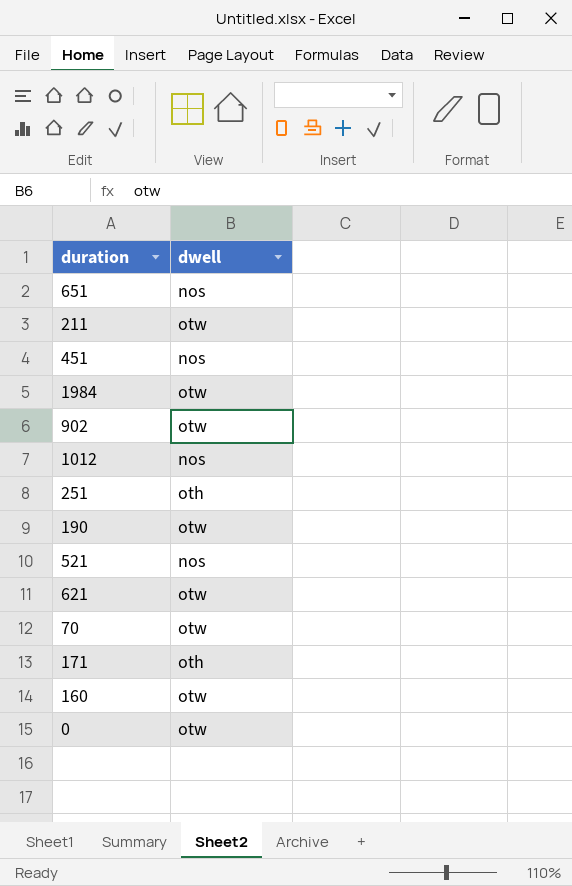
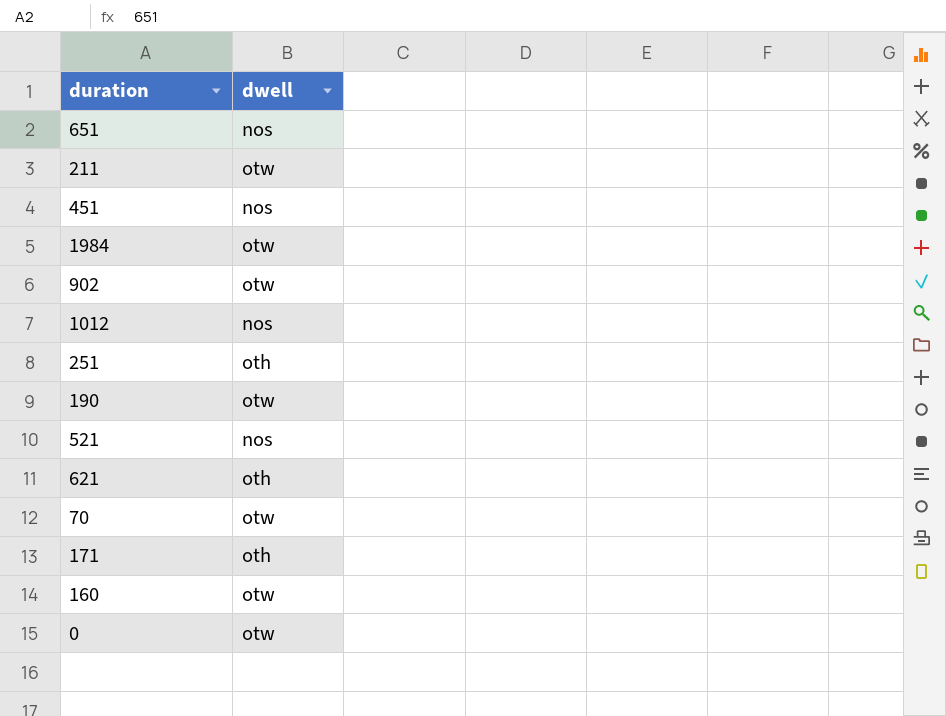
621 | dwell: otw -> oth

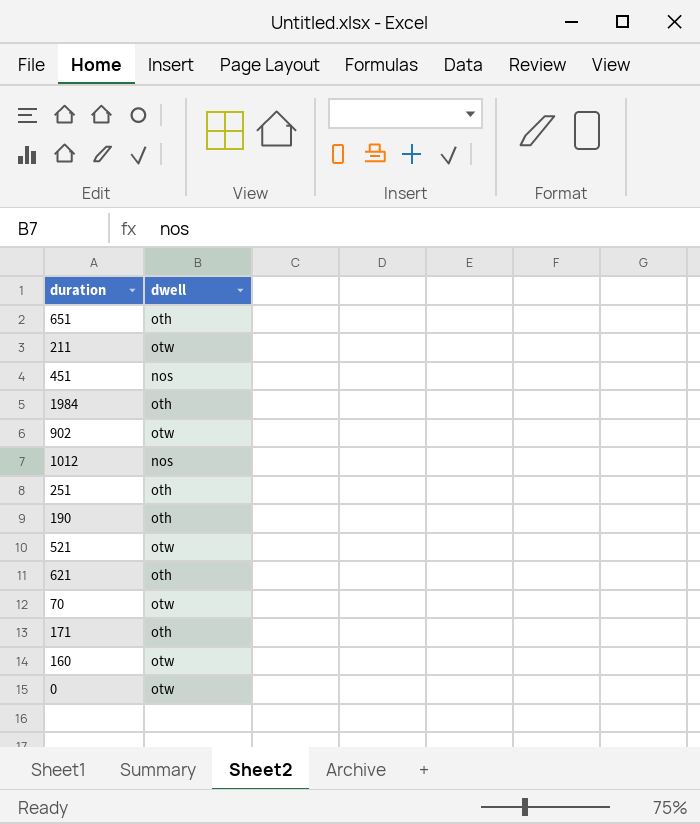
651 | dwell: nos -> oth
1984 | dwell: otw -> oth
190 | dwell: otw -> oth
521 | dwell: nos -> otw

